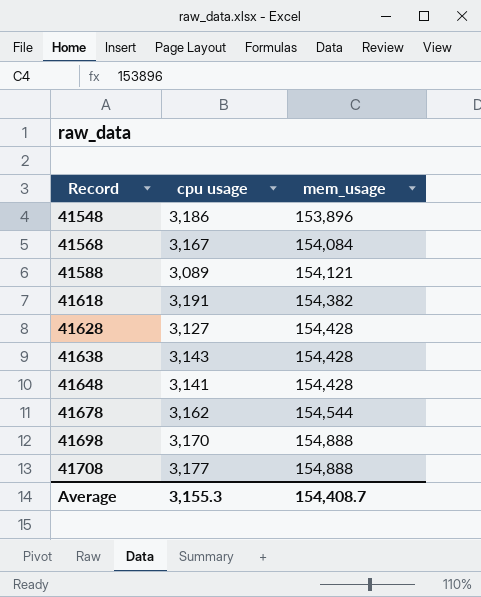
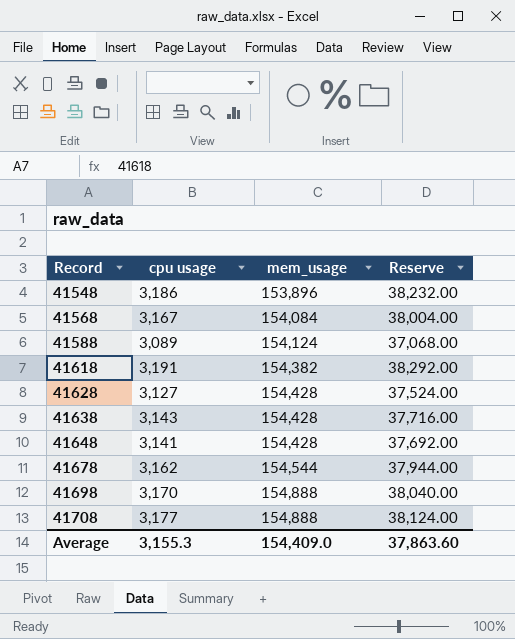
column Reserve | formula: none -> [cpu usage] * 12
41588 | mem_usage: 154,121 -> 154,124
Average | mem_usage: 154,408.7 -> 154,409.0

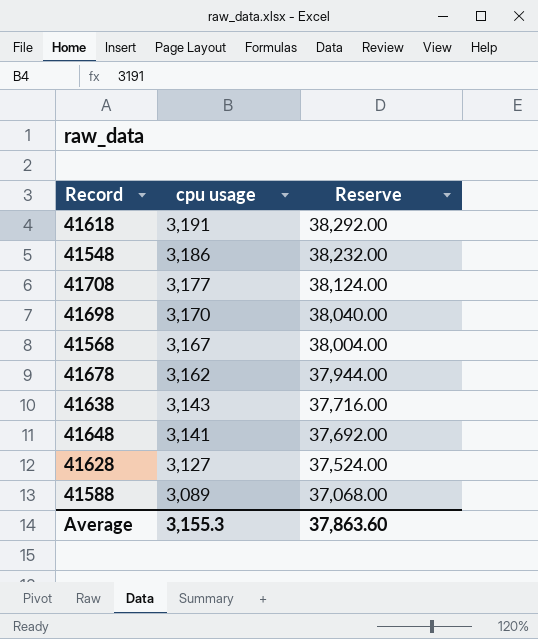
row order: Record ascending -> cpu usage descending
column mem_usage | position: 3 -> none

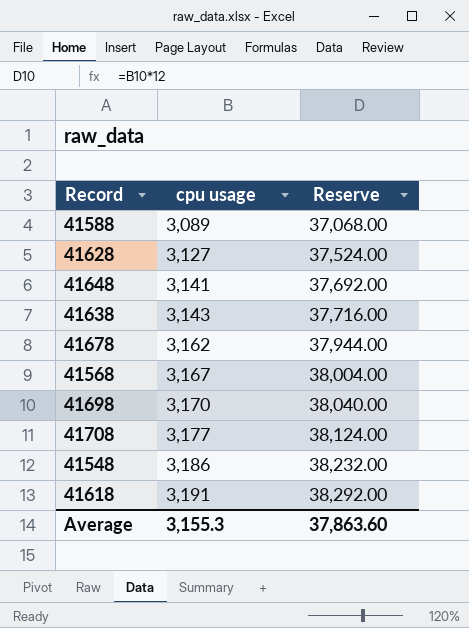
row order: cpu usage descending -> cpu usage ascending

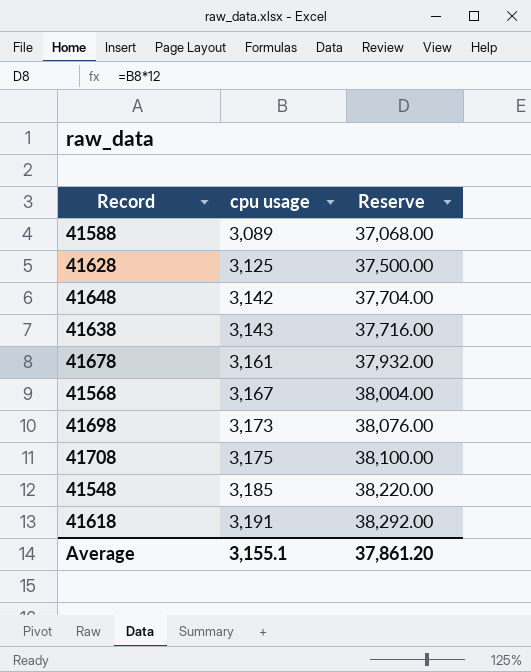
41628 | cpu usage: 3,127 -> 3,125
41628 | Reserve: 37,524.00 -> 37,500.00
41648 | cpu usage: 3,141 -> 3,142
41648 | Reserve: 37,692.00 -> 37,704.00
41678 | cpu usage: 3,162 -> 3,161
41678 | Reserve: 37,944.00 -> 37,932.00
41698 | cpu usage: 3,170 -> 3,173
41698 | Reserve: 38,040.00 -> 38,076.00
41708 | cpu usage: 3,177 -> 3,175
41708 | Reserve: 38,124.00 -> 38,100.00
41548 | cpu usage: 3,186 -> 3,185
41548 | Reserve: 38,232.00 -> 38,220.00
Average | cpu usage: 3,155.3 -> 3,155.1
Average | Reserve: 37,863.60 -> 37,861.20

